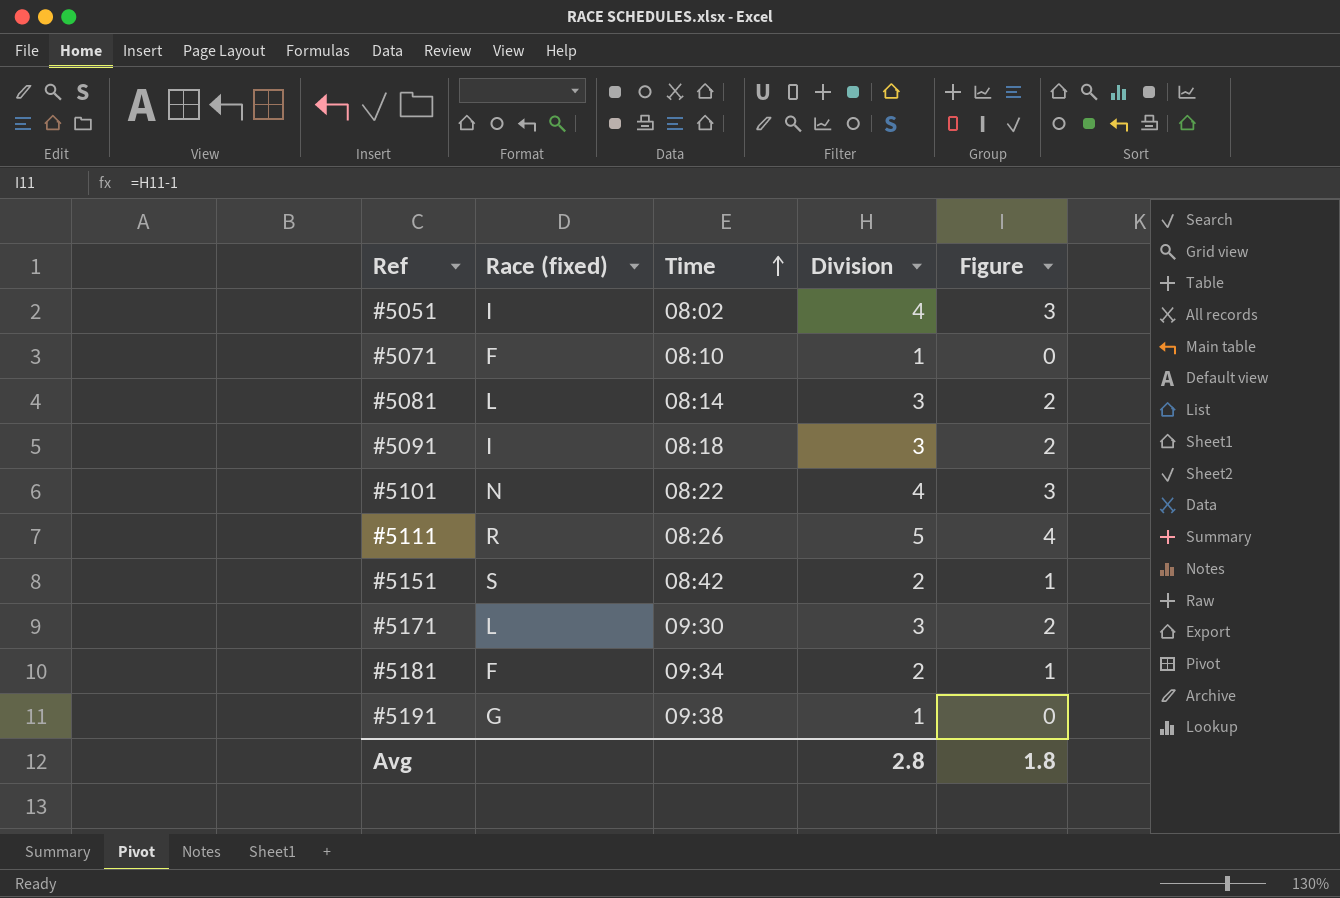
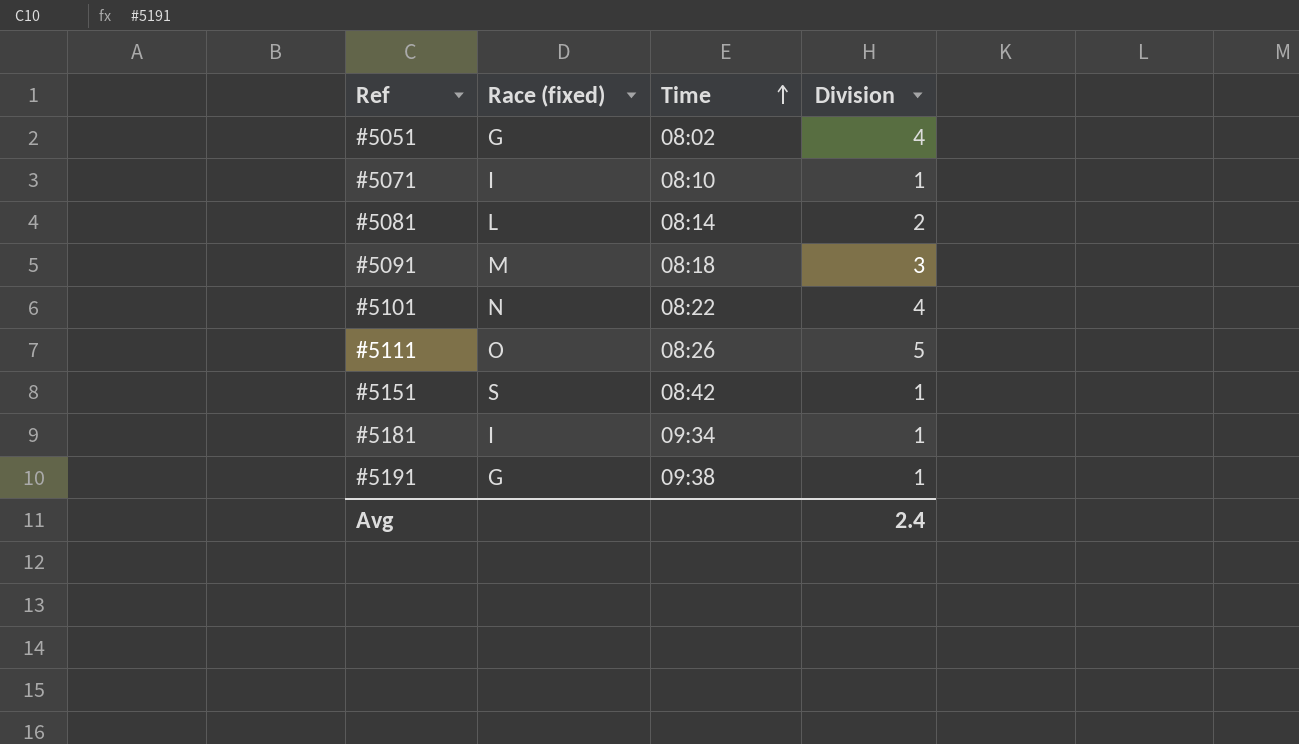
column Figure | formula: [Division] - 1 -> none
row #5171: L | 09:30 | 3 | 2 -> none
#5051 | Race (fixed): I -> G
#5071 | Race (fixed): F -> I
#5081 | Division: 3 -> 2
#5091 | Race (fixed): I -> M
#5111 | Race (fixed): R -> O
#5151 | Division: 2 -> 1
#5181 | Race (fixed): F -> I
#5181 | Division: 2 -> 1
Avg | Division: 2.8 -> 2.4

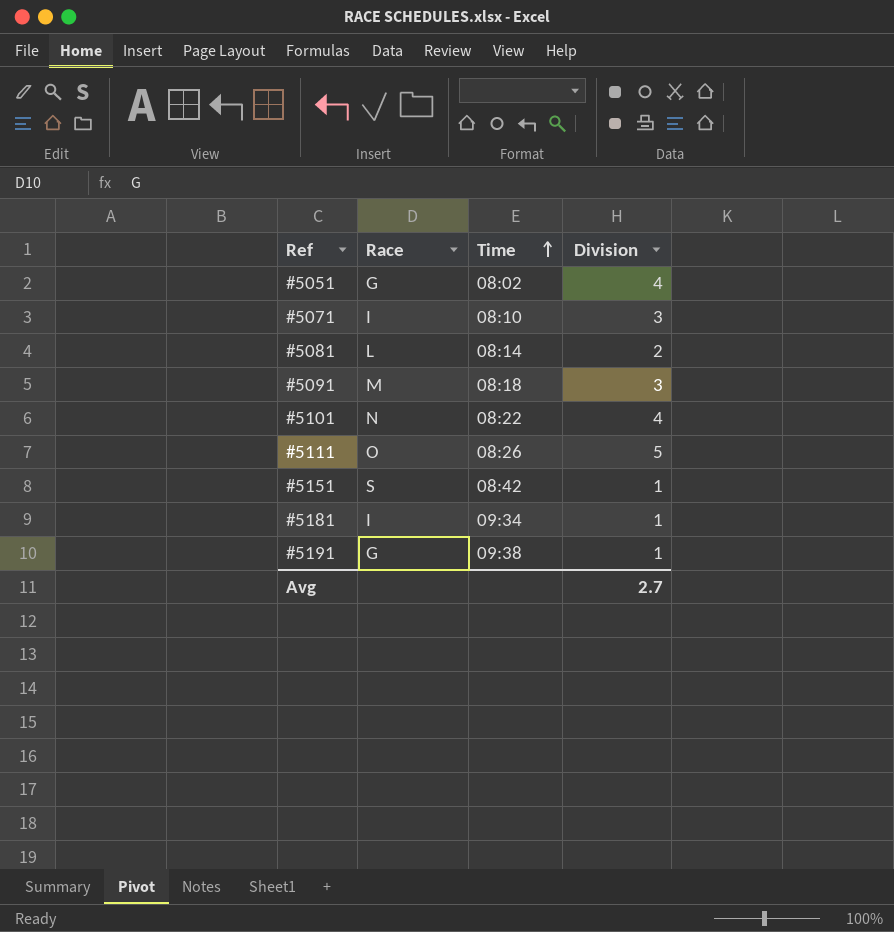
column name: Race (fixed) -> Race
#5071 | Division: 1 -> 3
Avg | Division: 2.4 -> 2.7

